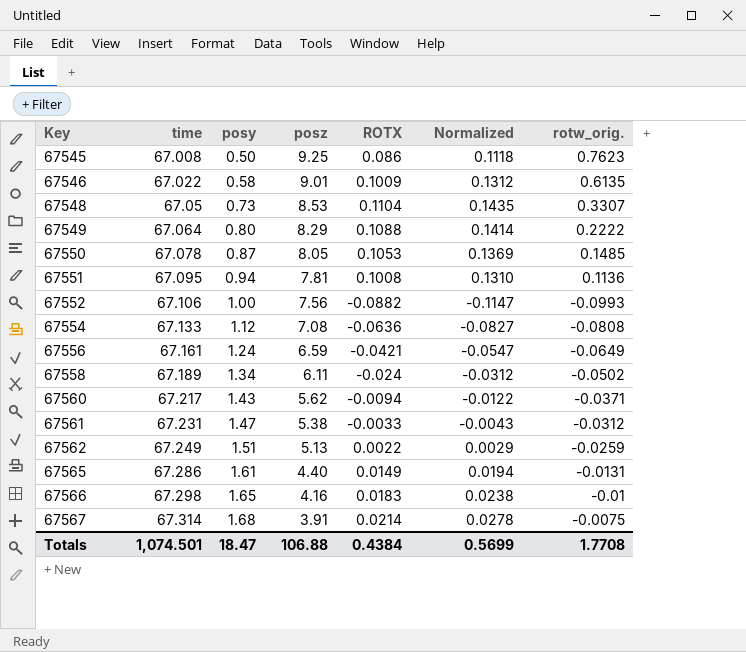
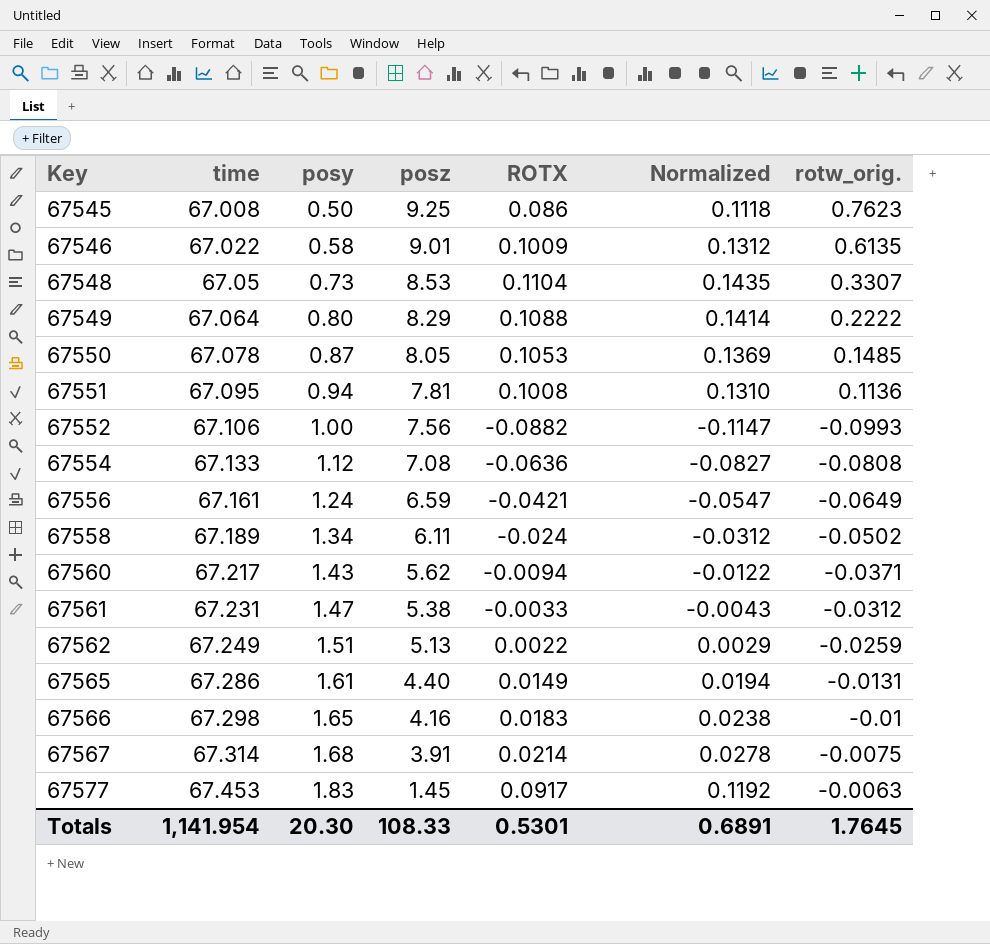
row 67577: none -> 67.453 | 1.83 | 1.45 | 0.0917 | 0.1192 | -0.0063
Totals | time: 1,074.501 -> 1,141.954
Totals | posy: 18.47 -> 20.30
Totals | posz: 106.88 -> 108.33
Totals | ROTX: 0.4384 -> 0.5301
Totals | Normalized: 0.5699 -> 0.6891
Totals | rotw_orig.: 1.7708 -> 1.7645

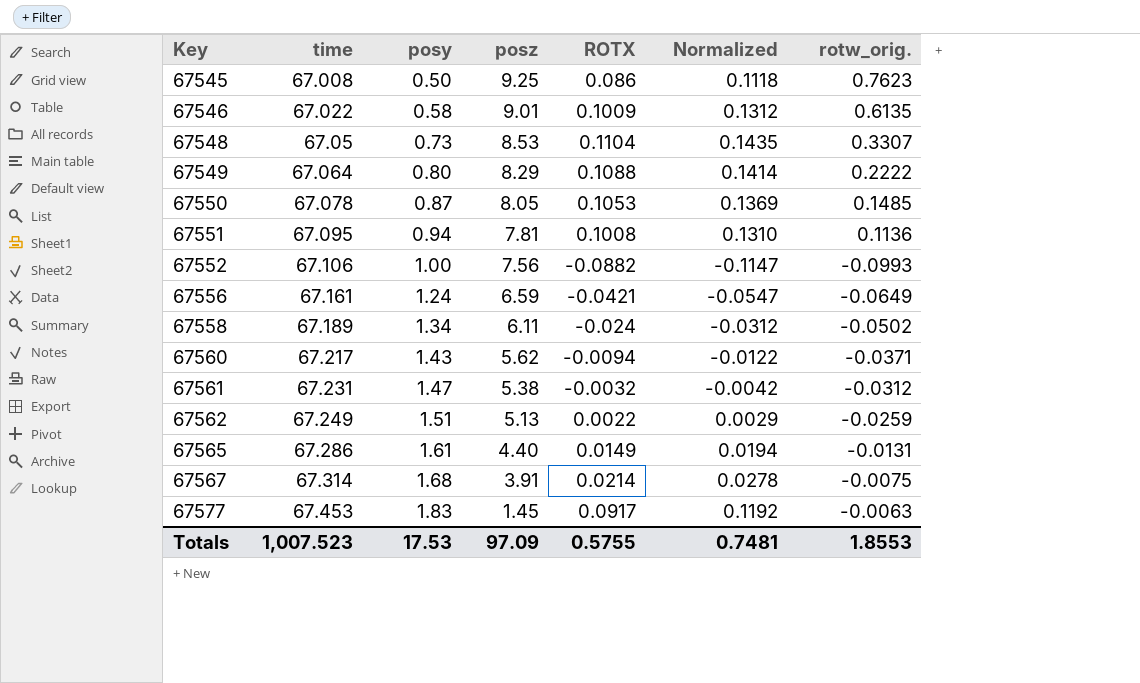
row 67554: 67.133 | 1.12 | 7.08 | -0.0636 | -0.0827 | -0.0808 -> none
row 67566: 67.298 | 1.65 | 4.16 | 0.0183 | 0.0238 | -0.01 -> none
67561 | ROTX: -0.0033 -> -0.0032
67561 | Normalized: -0.0043 -> -0.0042
Totals | time: 1,141.954 -> 1,007.523
Totals | posy: 20.30 -> 17.53
Totals | posz: 108.33 -> 97.09
Totals | ROTX: 0.5301 -> 0.5755
Totals | Normalized: 0.6891 -> 0.7481
Totals | rotw_orig.: 1.7645 -> 1.8553

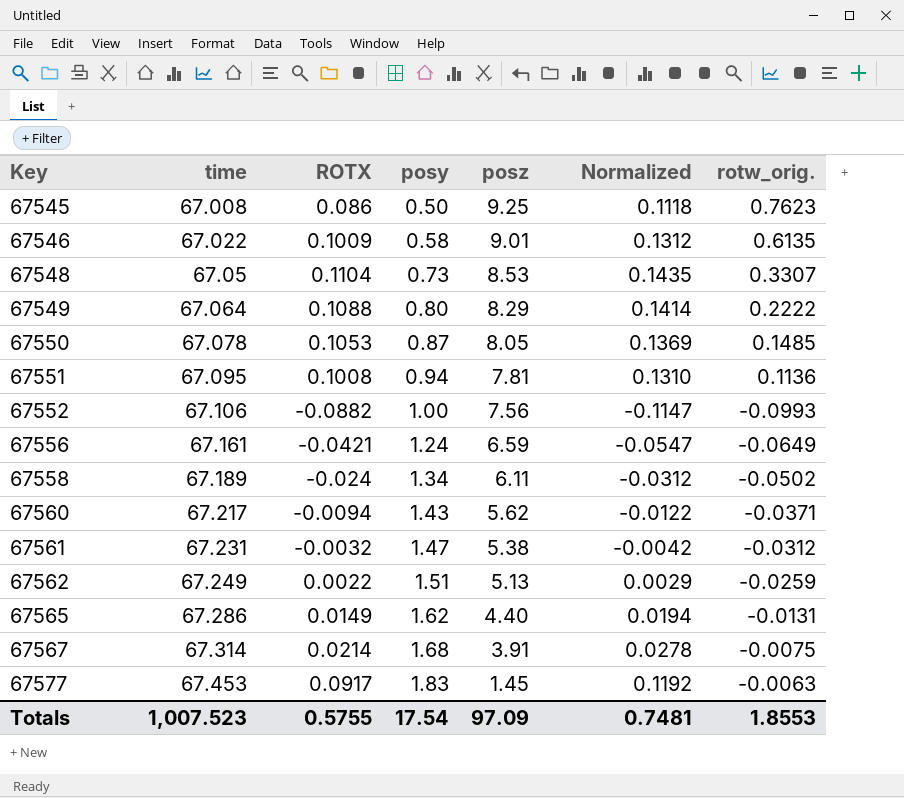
column ROTX | position: 5 -> 3
67565 | posy: 1.61 -> 1.62
Totals | posy: 17.53 -> 17.54

